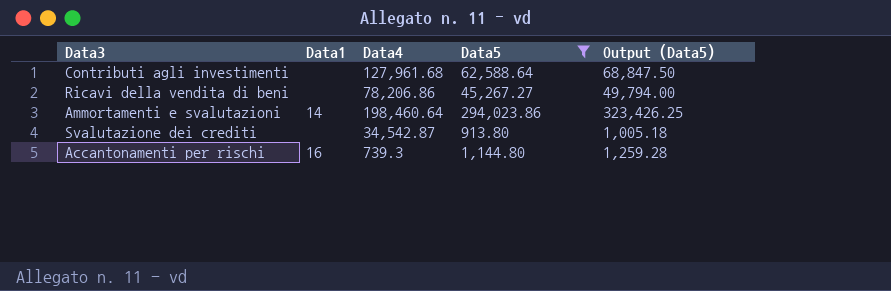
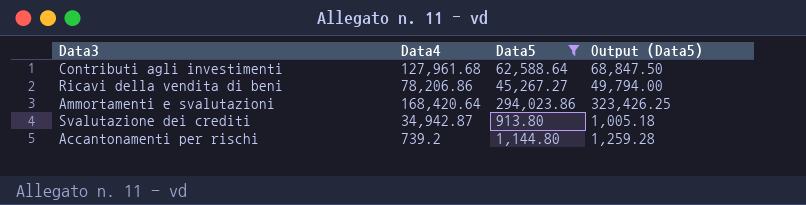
column Data1 | position: 2 -> none
Ammortamenti e svalutazioni | Data4: 198,460.64 -> 168,420.64
Svalutazione dei crediti | Data4: 34,542.87 -> 34,942.87
Accantonamenti per rischi | Data4: 739.3 -> 739.2

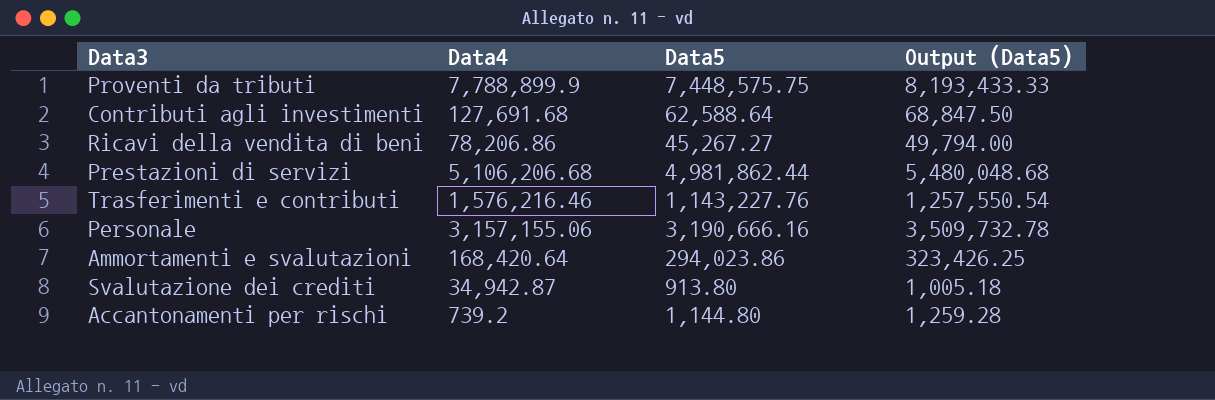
filter: Data5 <= 294,023.86 -> none
Contributi agli investimenti | Data4: 127,961.68 -> 127,691.68

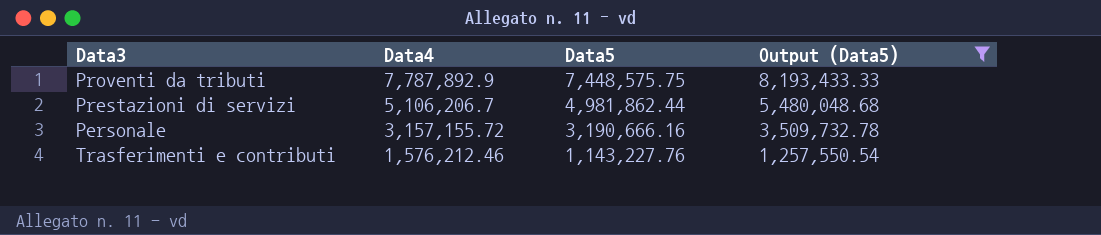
filter: none -> Output (Data5) >= 1,257,550.54
row order: none -> Data4 descending
Proventi da tributi | Data4: 7,788,899.9 -> 7,787,892.9
Prestazioni di servizi | Data4: 5,106,206.68 -> 5,106,206.7
Personale | Data4: 3,157,155.06 -> 3,157,155.72
Trasferimenti e contributi | Data4: 1,576,216.46 -> 1,576,212.46

